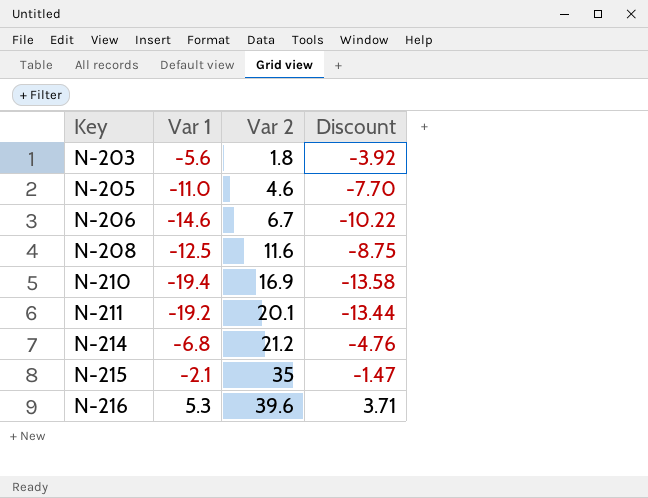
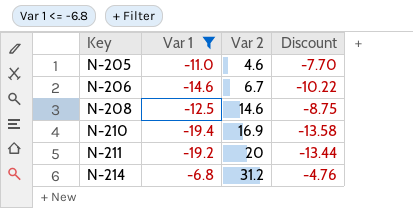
filter: none -> Var 1 <= -6.8
N-208 | Var 2: 11.6 -> 14.6
N-211 | Var 2: 20.1 -> 20
N-214 | Var 2: 21.2 -> 31.2

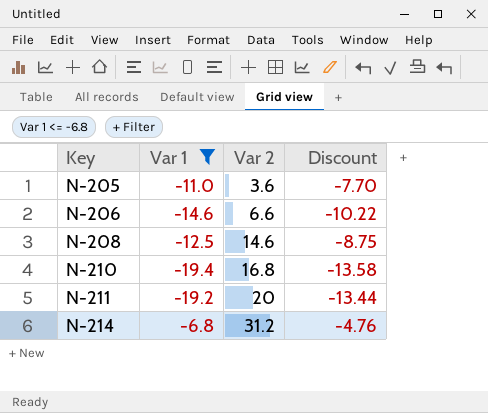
N-205 | Var 2: 4.6 -> 3.6
N-206 | Var 2: 6.7 -> 6.6
N-210 | Var 2: 16.9 -> 16.8

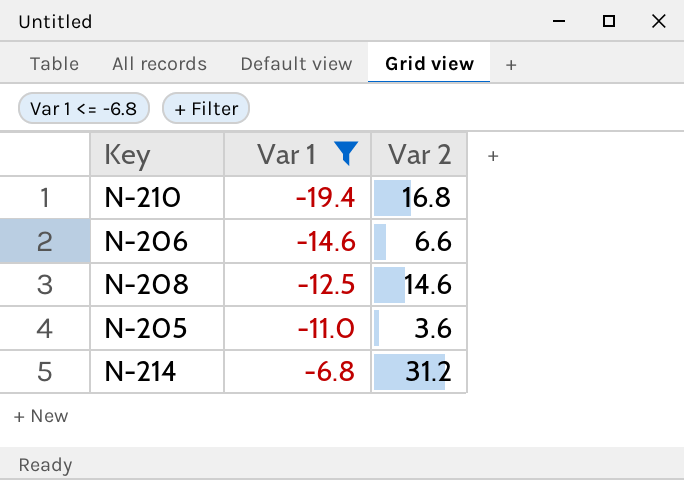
row order: Key ascending -> Var 1 ascending
column Discount | formula: [Var 1] * 0.7 -> none
row N-211: -19.2 | 20 | -13.44 -> none

